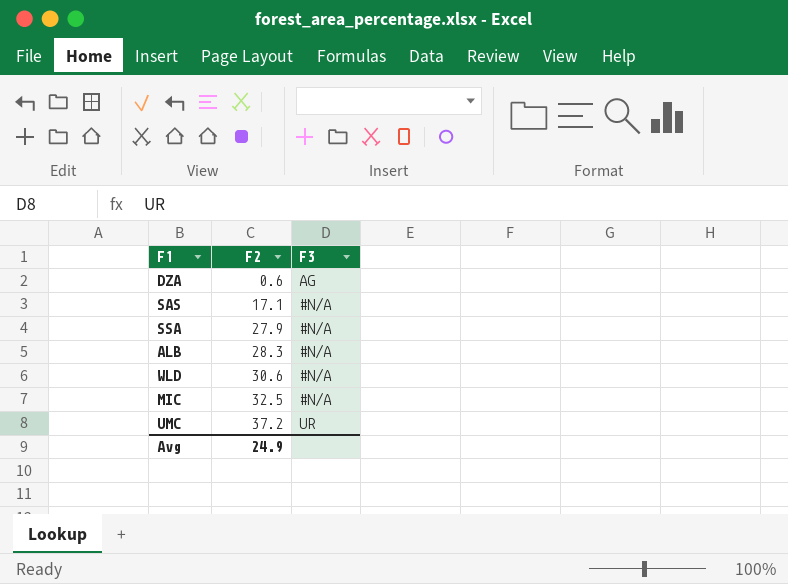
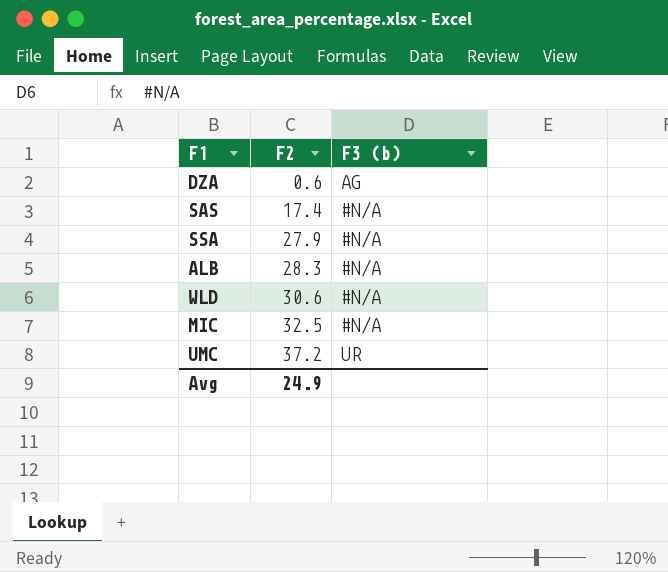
column name: F3 -> F3 (b)
SAS | F2: 17.1 -> 17.4

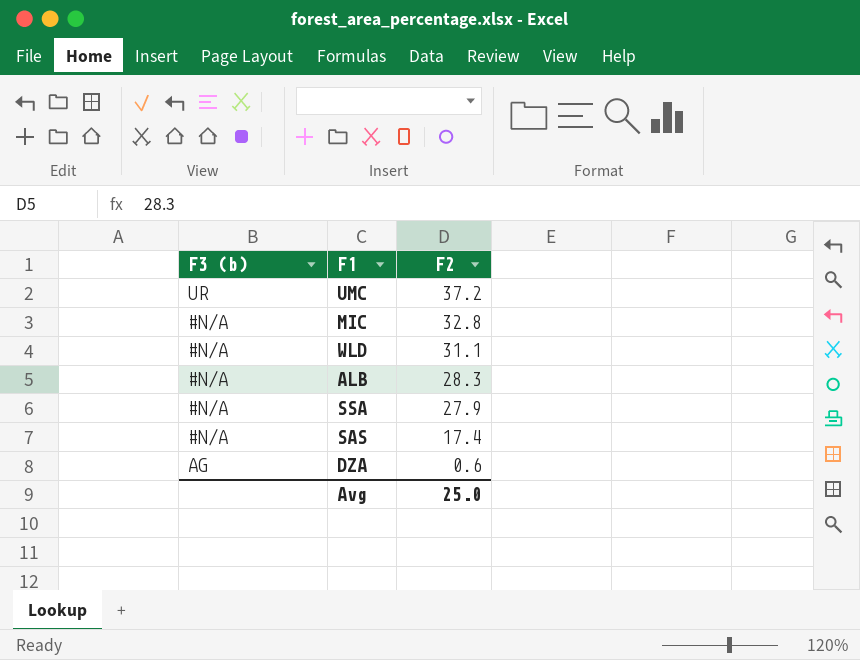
row order: F2 ascending -> F2 descending
column F3 (b) | position: 3 -> 1
MIC | F2: 32.5 -> 32.8
WLD | F2: 30.6 -> 31.1
Avg | F2: 24.9 -> 25.0

